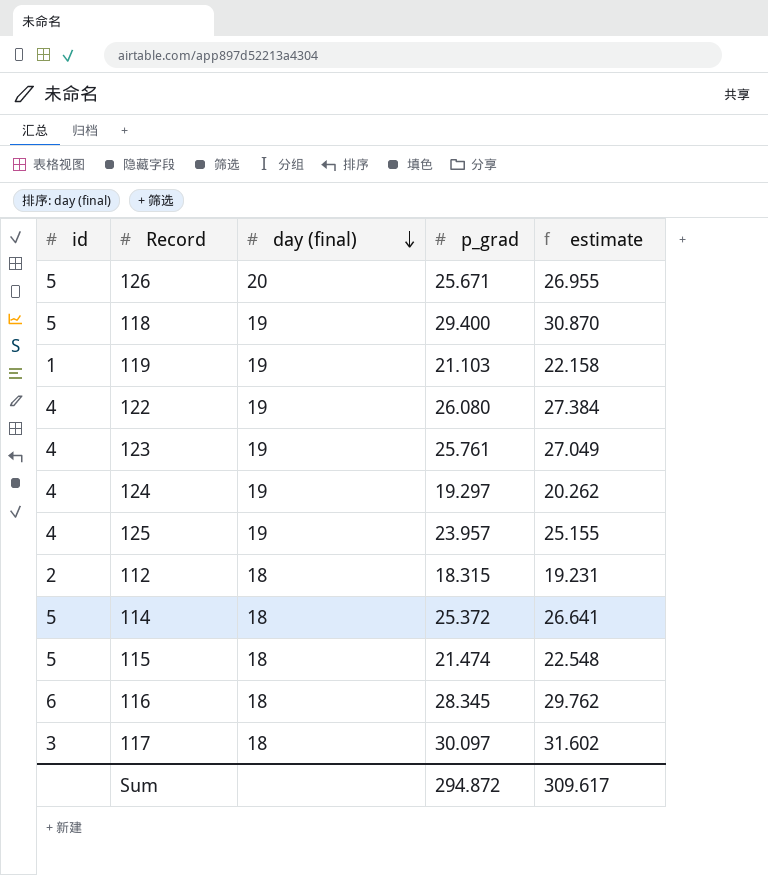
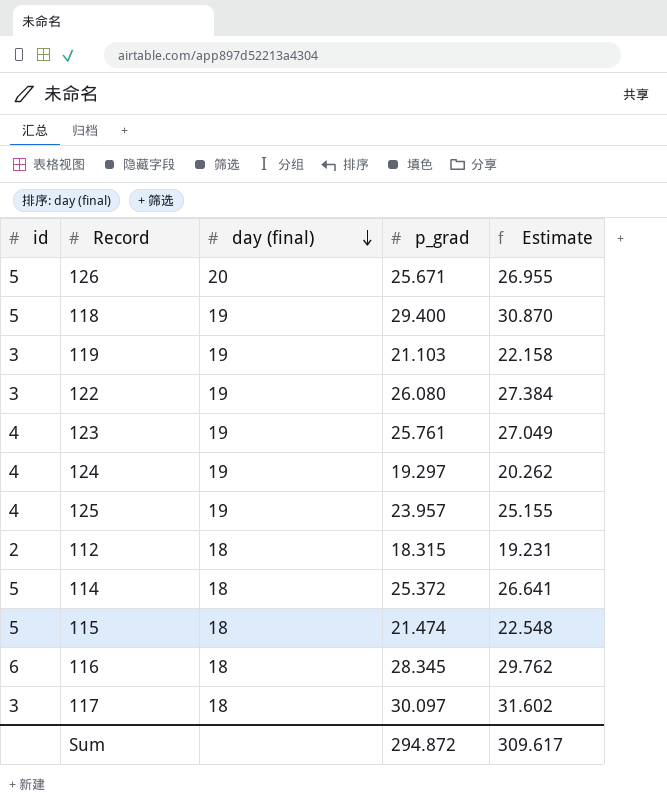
column name: estimate -> Estimate
119 | id: 1 -> 3
122 | id: 4 -> 3

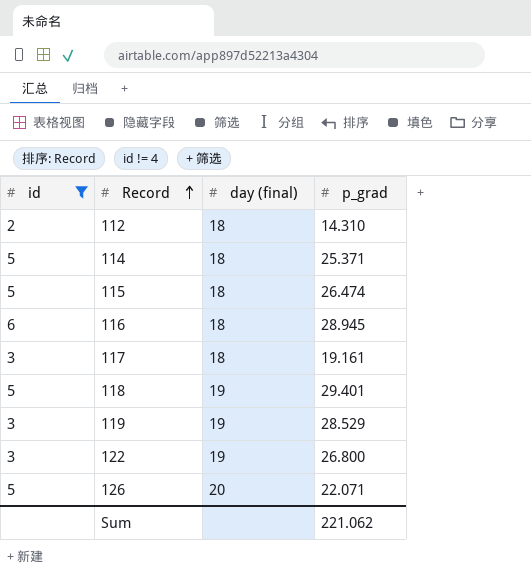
filter: none -> id != 4
row order: day (final) descending -> Record ascending
column Estimate | formula: [p_grad] * 1.05 -> none
112 | p_grad: 18.315 -> 14.310
114 | p_grad: 25.372 -> 25.371
115 | p_grad: 21.474 -> 26.474
116 | p_grad: 28.345 -> 28.945
117 | p_grad: 30.097 -> 19.161
118 | p_grad: 29.400 -> 29.401
119 | p_grad: 21.103 -> 28.529
122 | p_grad: 26.080 -> 26.800
126 | p_grad: 25.671 -> 22.071
Sum | p_grad: 294.872 -> 221.062

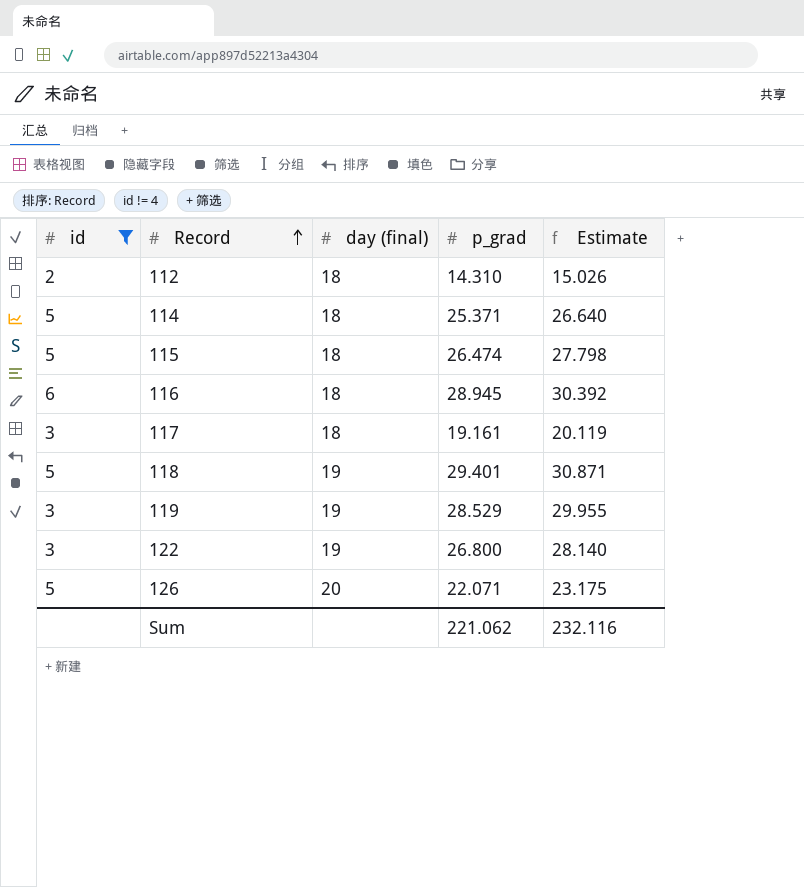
column Estimate | formula: none -> [p_grad] * 1.05

